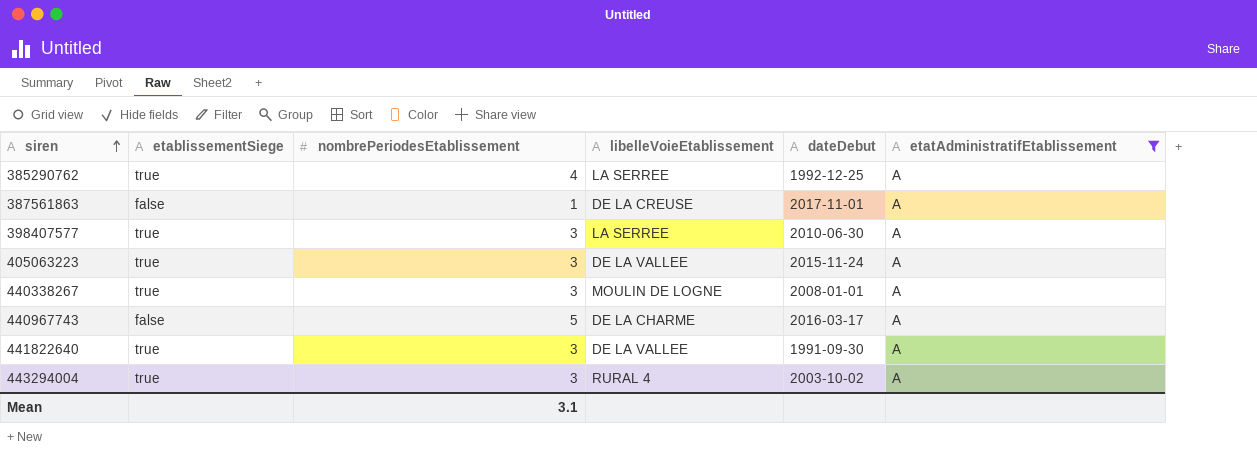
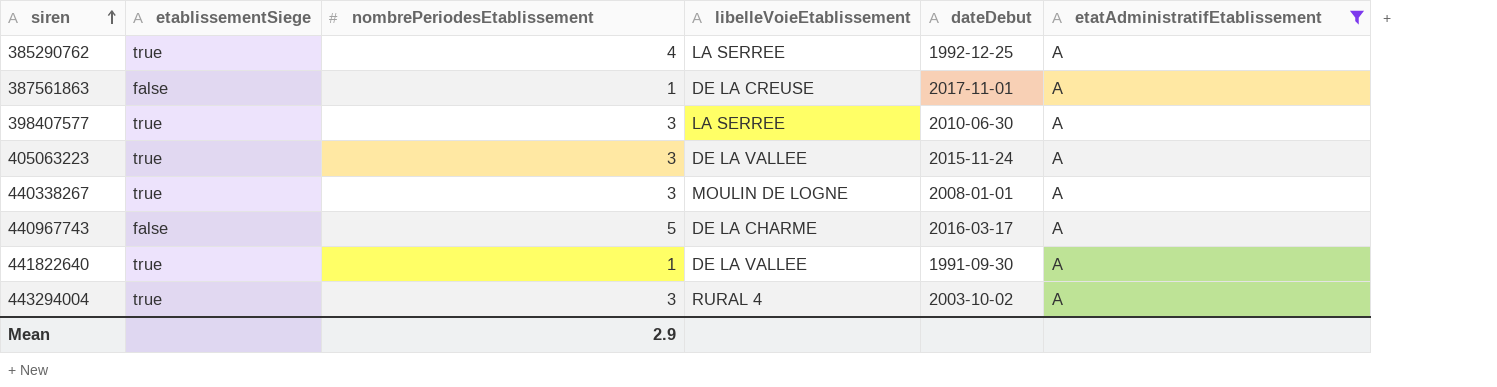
441822640 | nombrePeriodesEtablissement: 3 -> 1
Mean | nombrePeriodesEtablissement: 3.1 -> 2.9

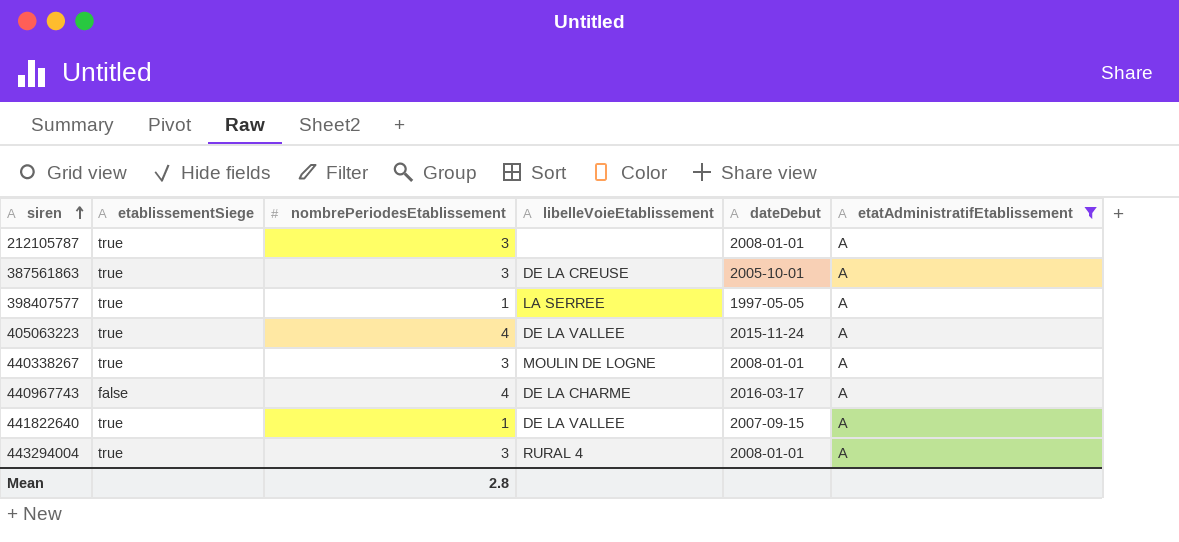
row 385290762: true | 4 | LA SERREE | 1992-12-25 | A -> none
row 212105787: none -> true | 3 | none | 2008-01-01 | A
387561863 | etablissementSiege: false -> true
387561863 | nombrePeriodesEtablissement: 1 -> 3
387561863 | dateDebut: 2017-11-01 -> 2005-10-01
398407577 | nombrePeriodesEtablissement: 3 -> 1
398407577 | dateDebut: 2010-06-30 -> 1997-05-05
405063223 | nombrePeriodesEtablissement: 3 -> 4
440967743 | nombrePeriodesEtablissement: 5 -> 4
441822640 | dateDebut: 1991-09-30 -> 2007-09-15
443294004 | dateDebut: 2003-10-02 -> 2008-01-01
Mean | nombrePeriodesEtablissement: 2.9 -> 2.8

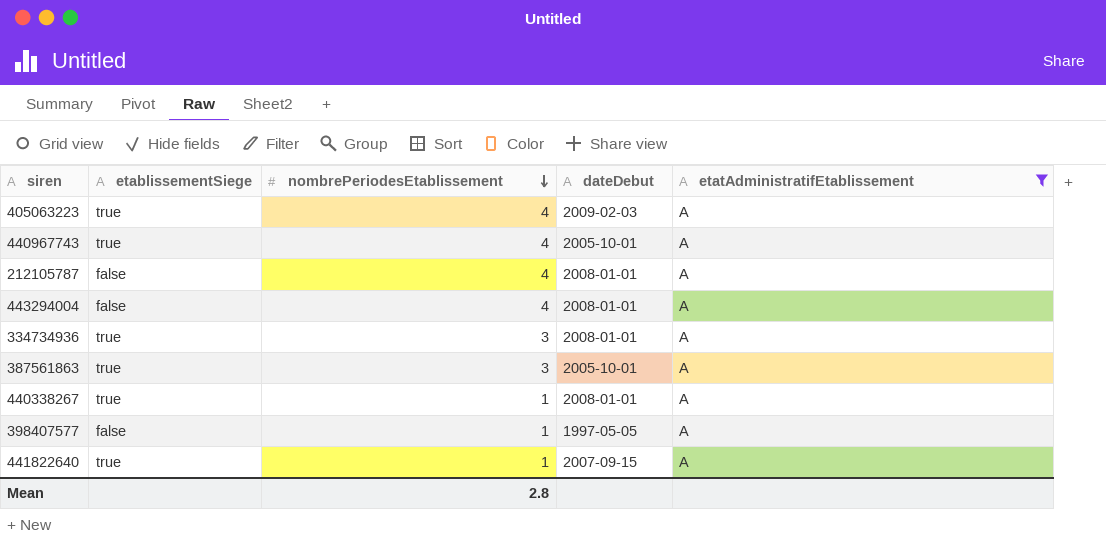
row order: siren ascending -> nombrePeriodesEtablissement descending
column libelleVoieEtablissement | position: 4 -> none
405063223 | dateDebut: 2015-11-24 -> 2009-02-03
440967743 | etablissementSiege: false -> true
440967743 | dateDebut: 2016-03-17 -> 2005-10-01
212105787 | etablissementSiege: true -> false
212105787 | nombrePeriodesEtablissement: 3 -> 4
443294004 | etablissementSiege: true -> false
443294004 | nombrePeriodesEtablissement: 3 -> 4
row 334734936: none -> true | 3 | 2008-01-01 | A
440338267 | nombrePeriodesEtablissement: 3 -> 1
398407577 | etablissementSiege: true -> false

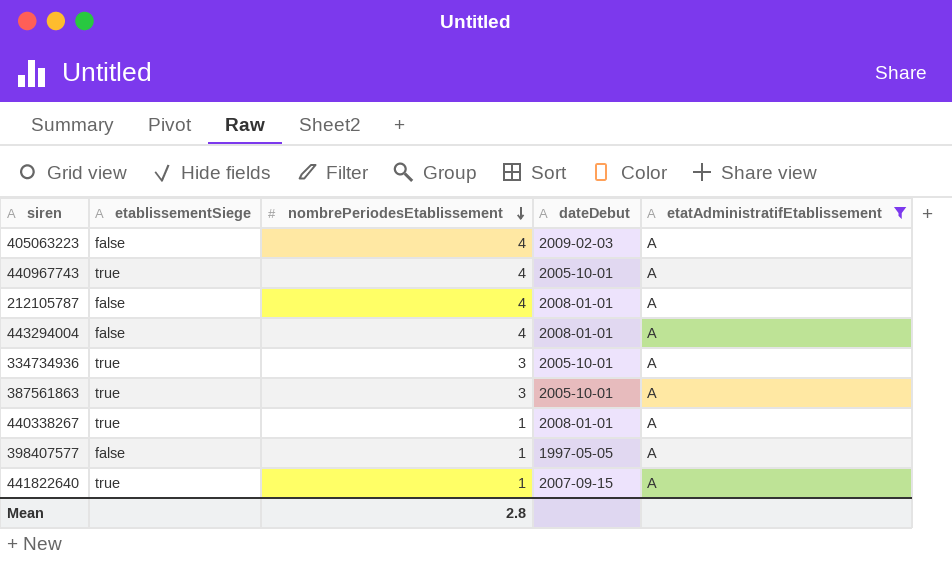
405063223 | etablissementSiege: true -> false
334734936 | dateDebut: 2008-01-01 -> 2005-10-01

